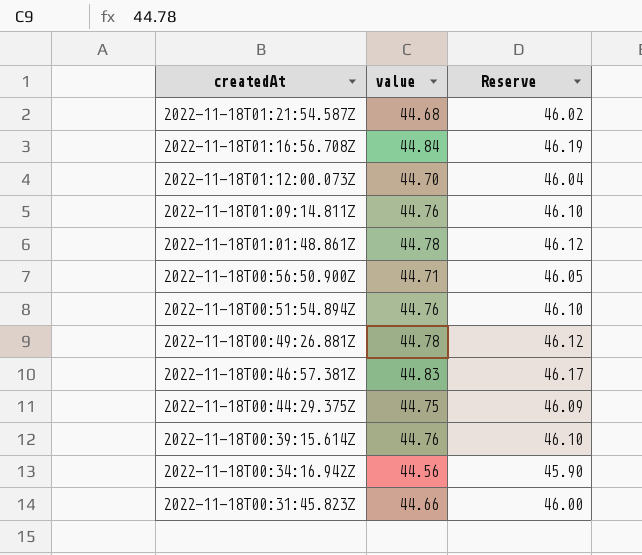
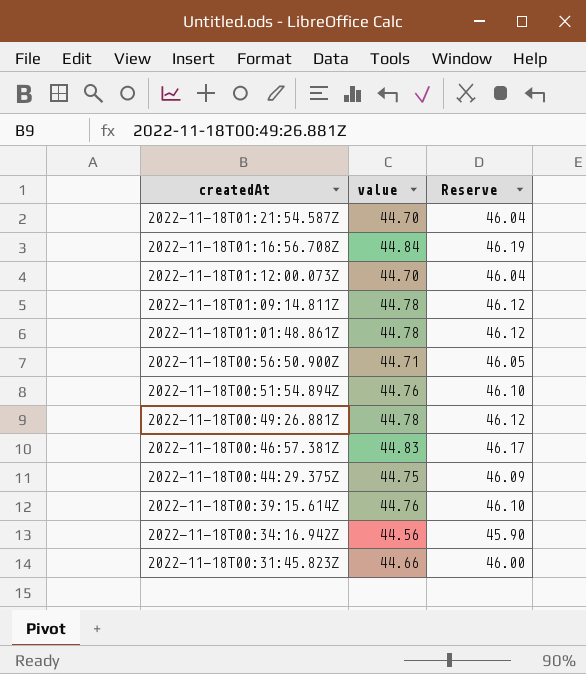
2022-11-18T01:21:54.587Z | value: 44.68 -> 44.70
2022-11-18T01:21:54.587Z | Reserve: 46.02 -> 46.04
2022-11-18T01:09:14.811Z | value: 44.76 -> 44.78
2022-11-18T01:09:14.811Z | Reserve: 46.10 -> 46.12

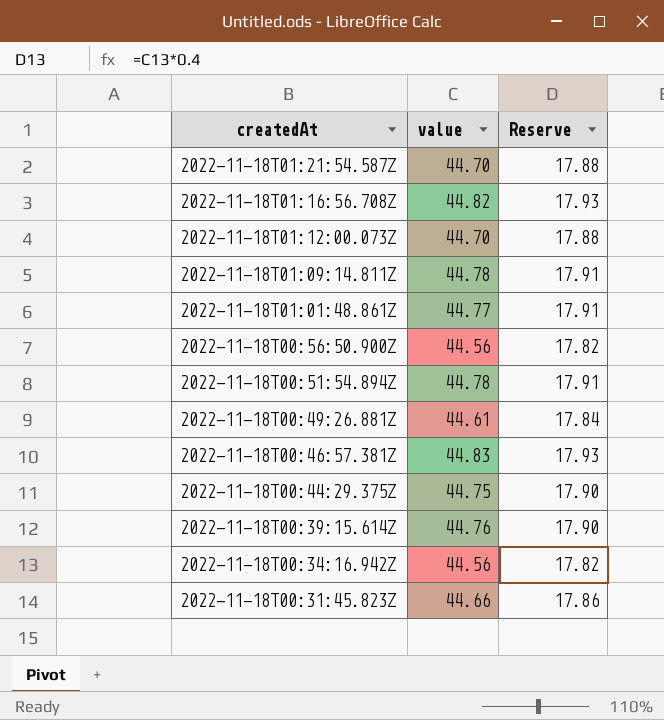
column Reserve | formula: [value] * 1.03 -> [value] * 0.4
2022-11-18T01:16:56.708Z | value: 44.84 -> 44.82
2022-11-18T01:01:48.861Z | value: 44.78 -> 44.77
2022-11-18T00:56:50.900Z | value: 44.71 -> 44.56
2022-11-18T00:51:54.894Z | value: 44.76 -> 44.78
2022-11-18T00:49:26.881Z | value: 44.78 -> 44.61

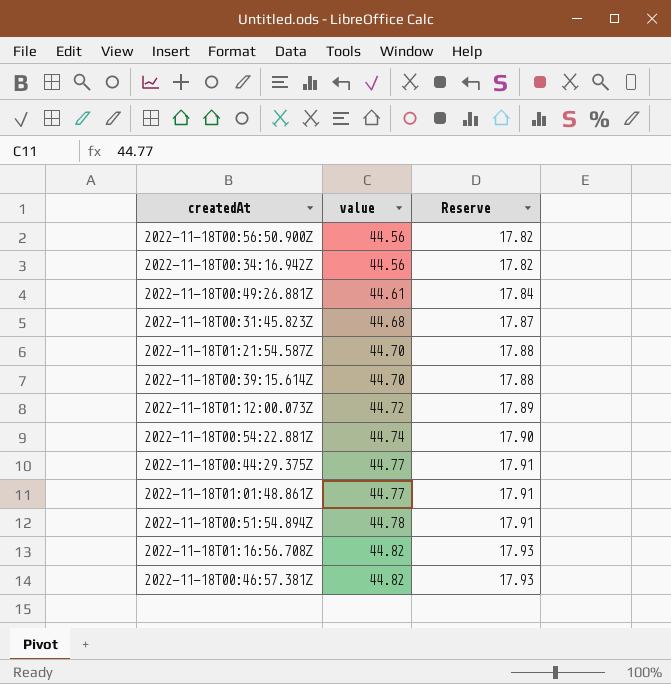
row order: createdAt descending -> value ascending
row 2022-11-18T01:09:14.811Z: 44.78 | 17.91 -> none
2022-11-18T00:31:45.823Z | value: 44.66 -> 44.68
2022-11-18T00:31:45.823Z | Reserve: 17.86 -> 17.87
2022-11-18T00:39:15.614Z | value: 44.76 -> 44.70
2022-11-18T00:39:15.614Z | Reserve: 17.90 -> 17.88
2022-11-18T01:12:00.073Z | value: 44.70 -> 44.72
2022-11-18T01:12:00.073Z | Reserve: 17.88 -> 17.89
row 2022-11-18T00:54:22.881Z: none -> 44.74 | 17.90
2022-11-18T00:44:29.375Z | value: 44.75 -> 44.77
2022-11-18T00:44:29.375Z | Reserve: 17.90 -> 17.91
2022-11-18T00:46:57.381Z | value: 44.83 -> 44.82

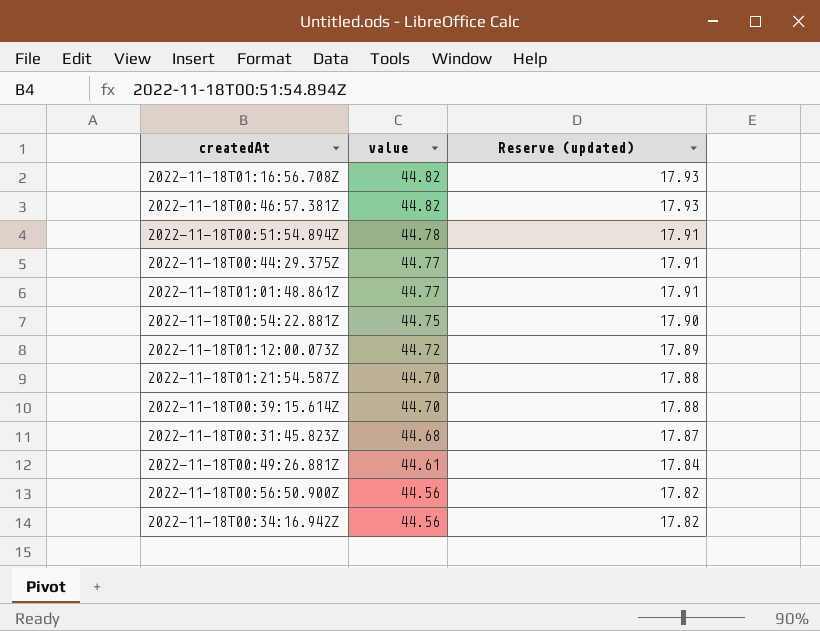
row order: value ascending -> value descending
column name: Reserve -> Reserve (updated)
2022-11-18T00:54:22.881Z | value: 44.74 -> 44.75

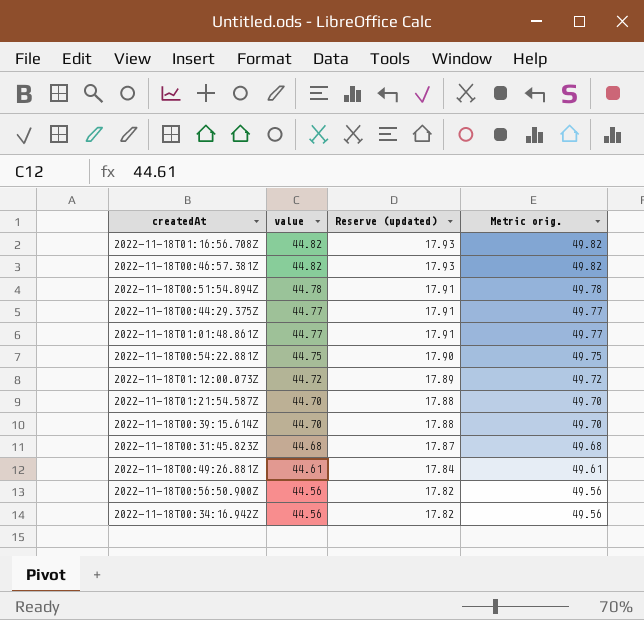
column Metric orig. | formula: none -> [value] + 5

